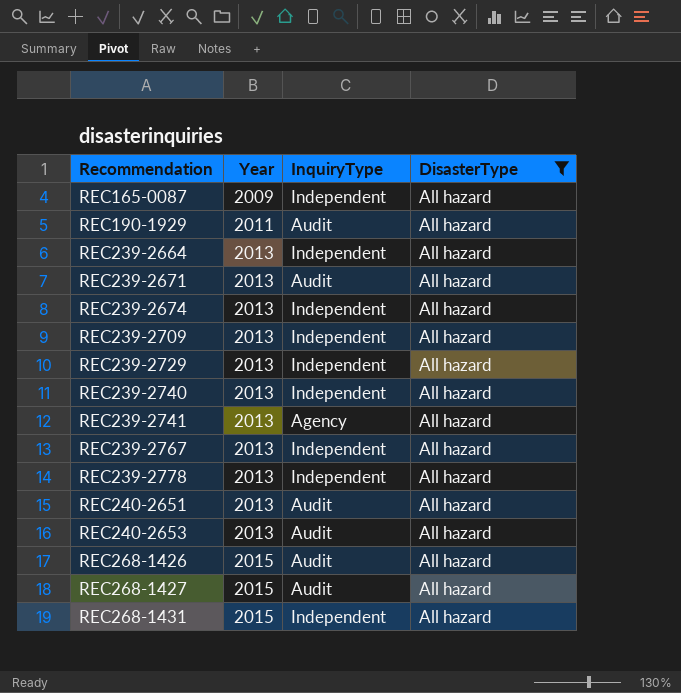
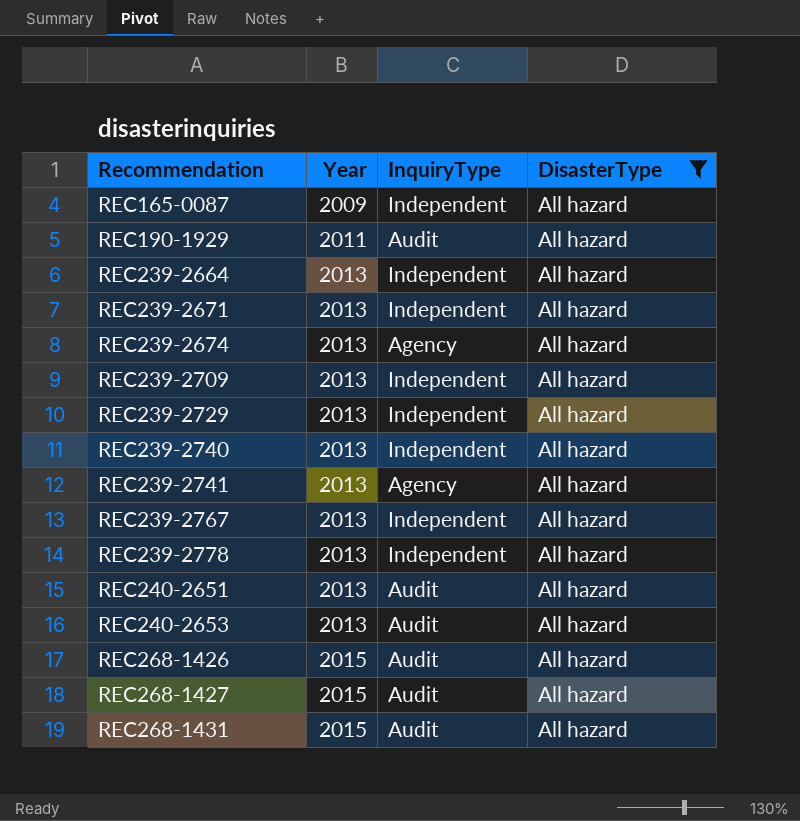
REC239-2671 | InquiryType: Audit -> Independent
REC239-2674 | InquiryType: Independent -> Agency
REC268-1431 | InquiryType: Independent -> Audit

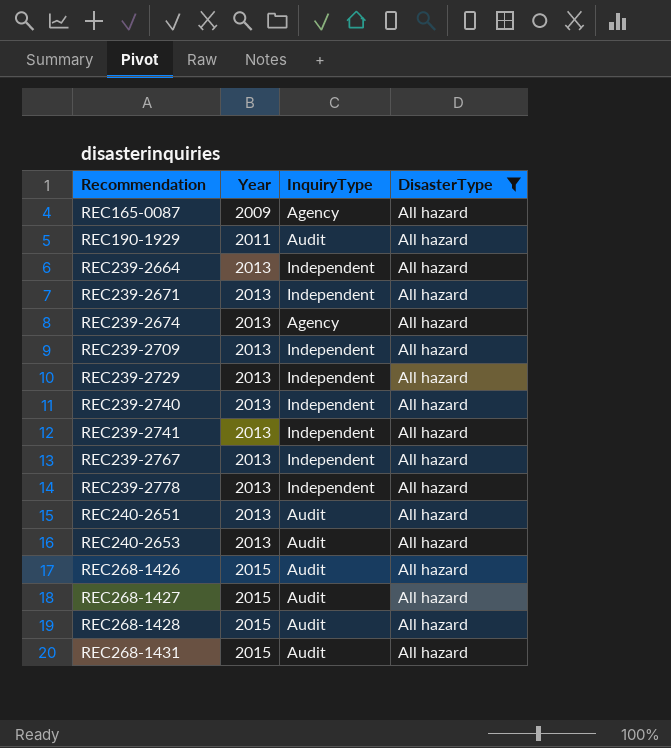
REC165-0087 | InquiryType: Independent -> Agency
REC239-2741 | InquiryType: Agency -> Independent
row REC268-1428: none -> 2015 | Audit | All hazard

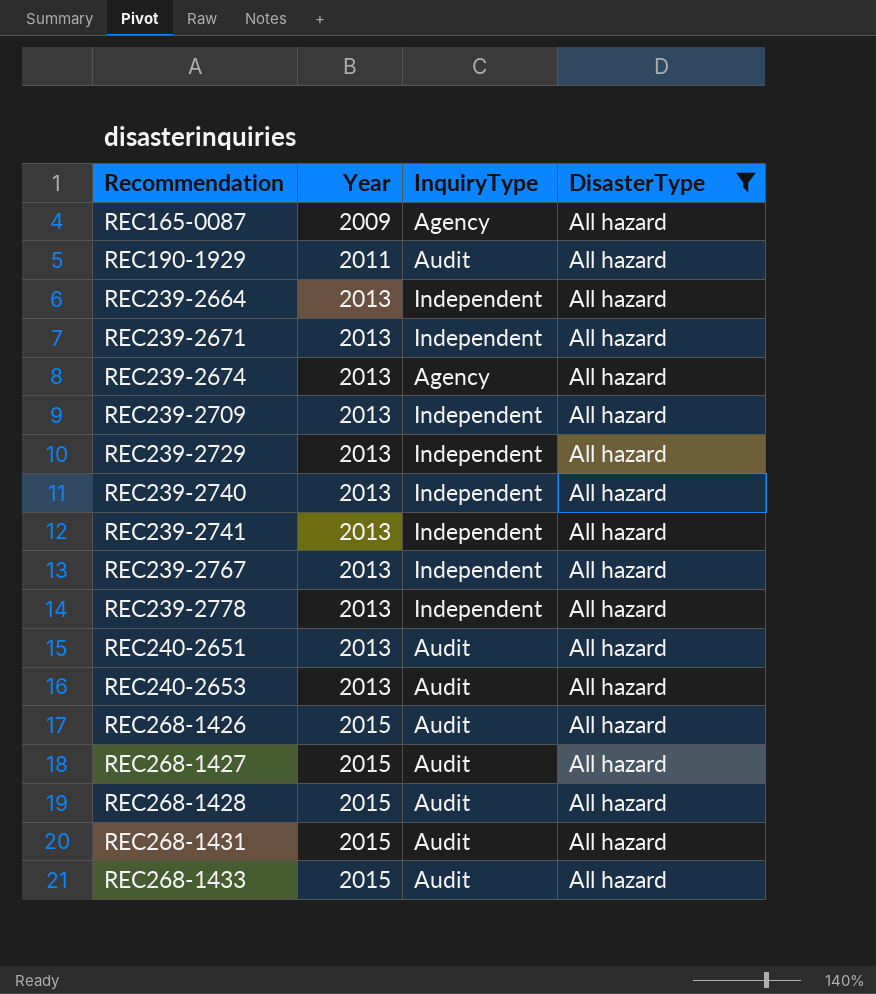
row REC268-1433: none -> 2015 | Audit | All hazard

